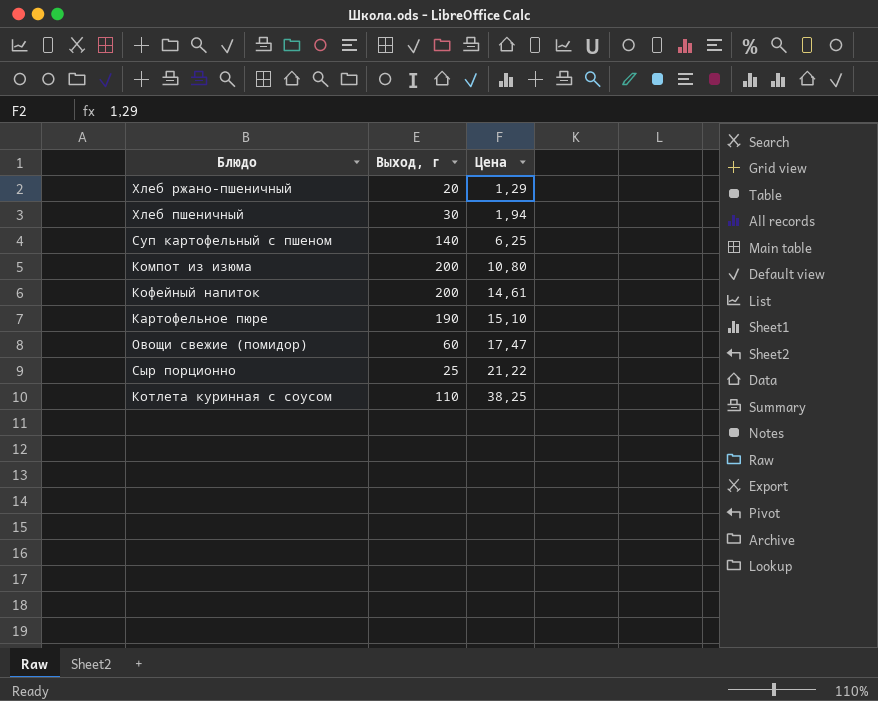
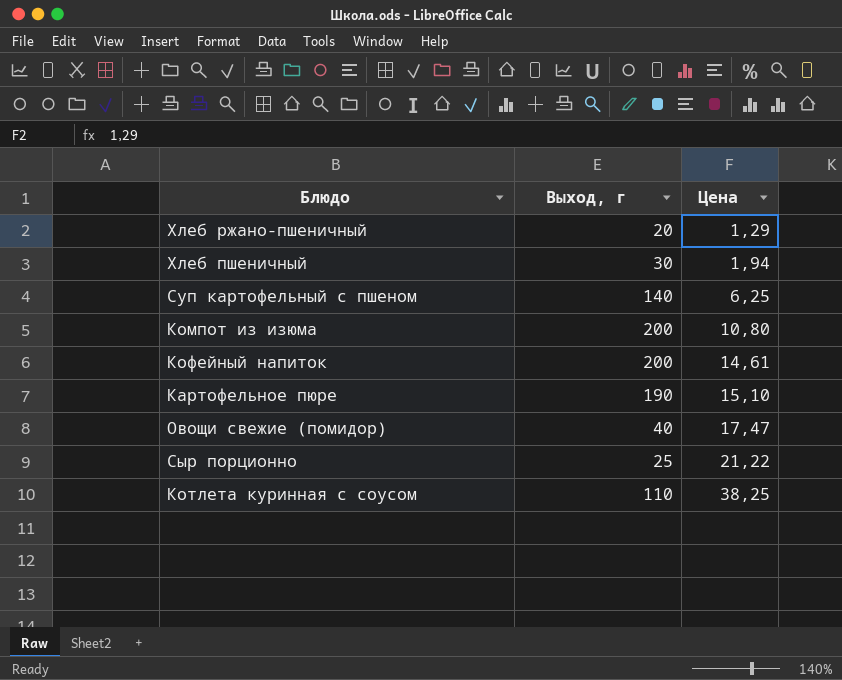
Овощи свежие (помидор) | Выход, г: 60 -> 40

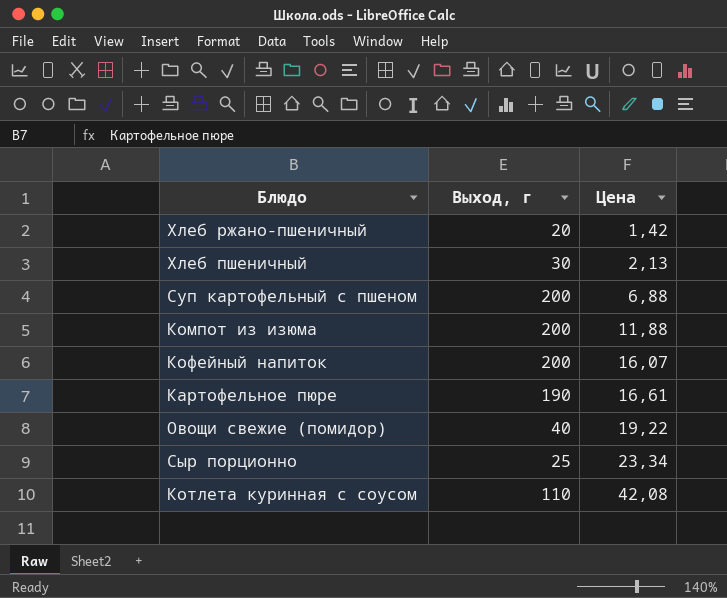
Хлеб ржано-пшеничный | Цена: 1,29 -> 1,42
Хлеб пшеничный | Цена: 1,94 -> 2,13
Суп картофельный с пшеном | Выход, г: 140 -> 200
Суп картофельный с пшеном | Цена: 6,25 -> 6,88
Компот из изюма | Цена: 10,80 -> 11,88
Кофейный напиток | Цена: 14,61 -> 16,07
Картофельное пюре | Цена: 15,10 -> 16,61
Овощи свежие (помидор) | Цена: 17,47 -> 19,22
Сыр порционно | Цена: 21,22 -> 23,34
Котлета куринная с соусом | Цена: 38,25 -> 42,08

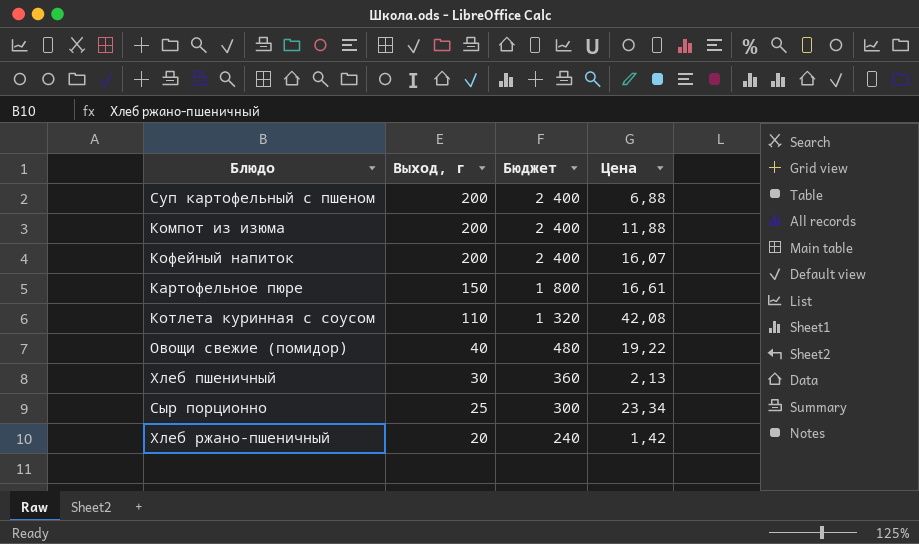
row order: Цена ascending -> Выход, г descending
column Бюджет | formula: none -> [Выход, г] * 12
Картофельное пюре | Выход, г: 190 -> 150

